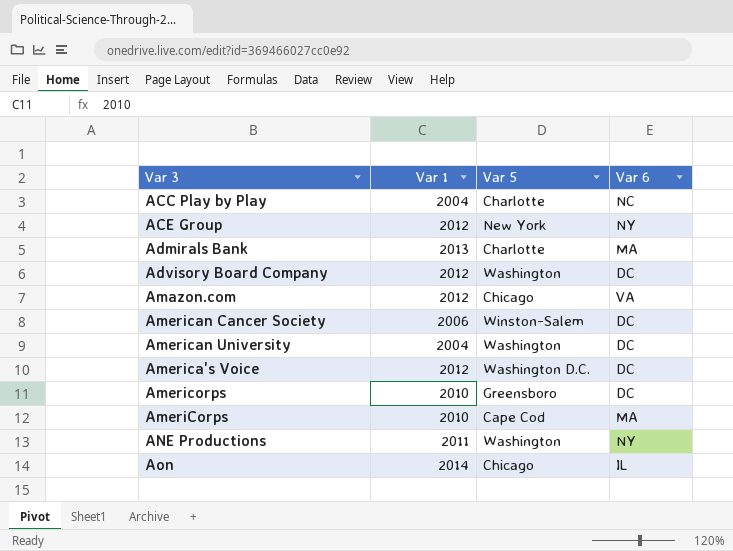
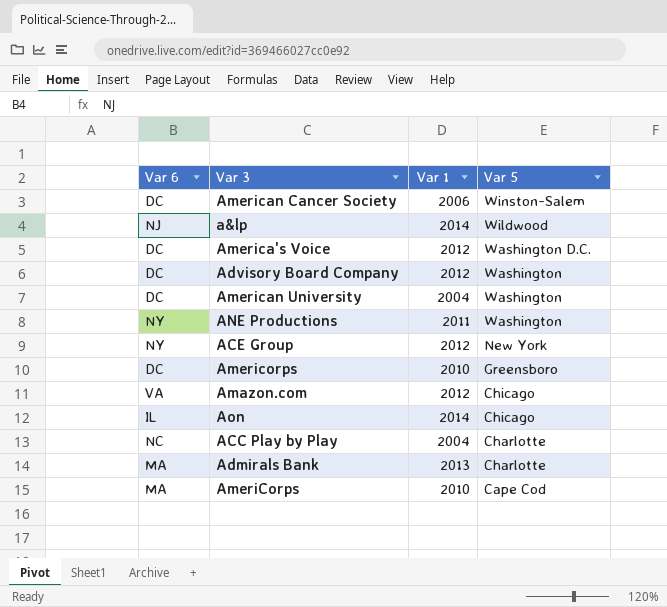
row order: none -> Var 5 descending
column Var 6 | position: 4 -> 1
row a&lp: none -> NJ | 2014 | Wildwood

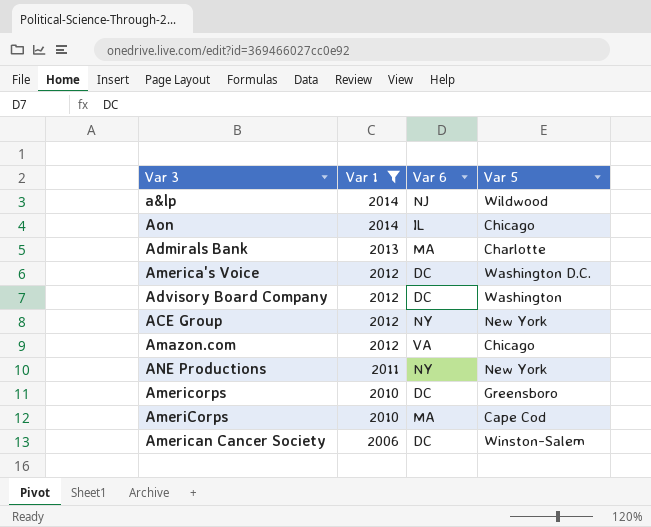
filter: none -> Var 1 != 2004
row order: Var 5 descending -> Var 1 descending
column Var 6 | position: 1 -> 3
ANE Productions | Var 5: Washington -> New York

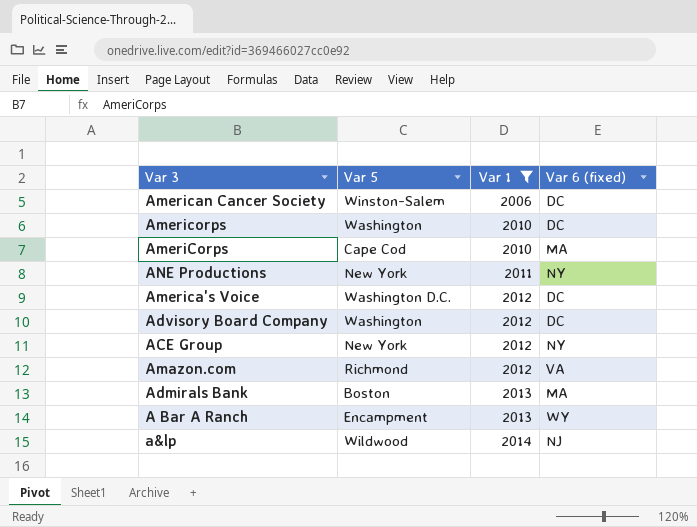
row order: Var 1 descending -> Var 1 ascending
column Var 5 | position: 4 -> 2
column name: Var 6 -> Var 6 (fixed)
row Aon: 2014 | IL | Chicago -> none
Americorps | Var 5: Greensboro -> Washington
Amazon.com | Var 5: Chicago -> Richmond
Admirals Bank | Var 5: Charlotte -> Boston
row A Bar A Ranch: none -> Encampment | 2013 | WY

